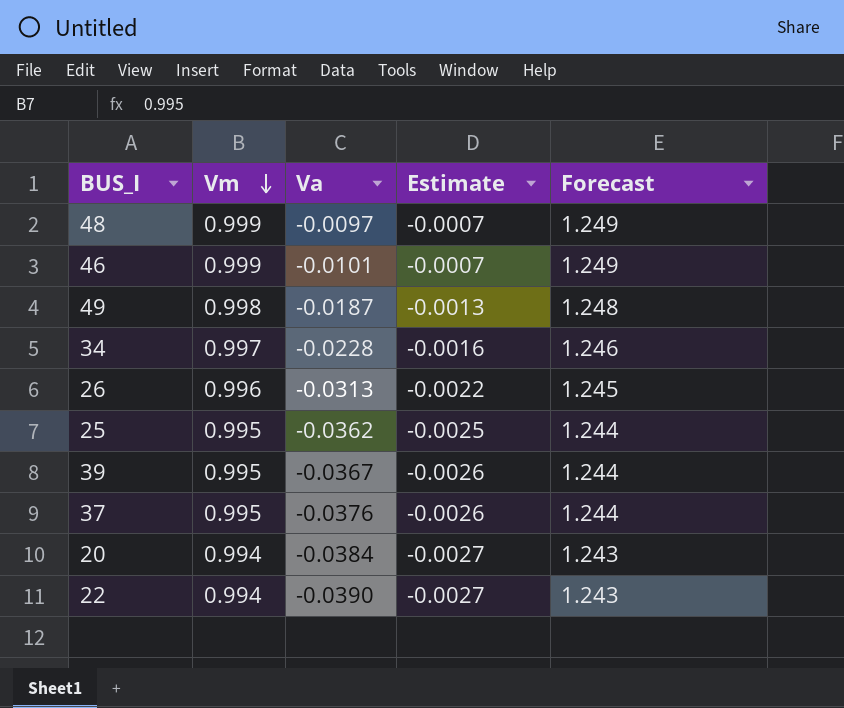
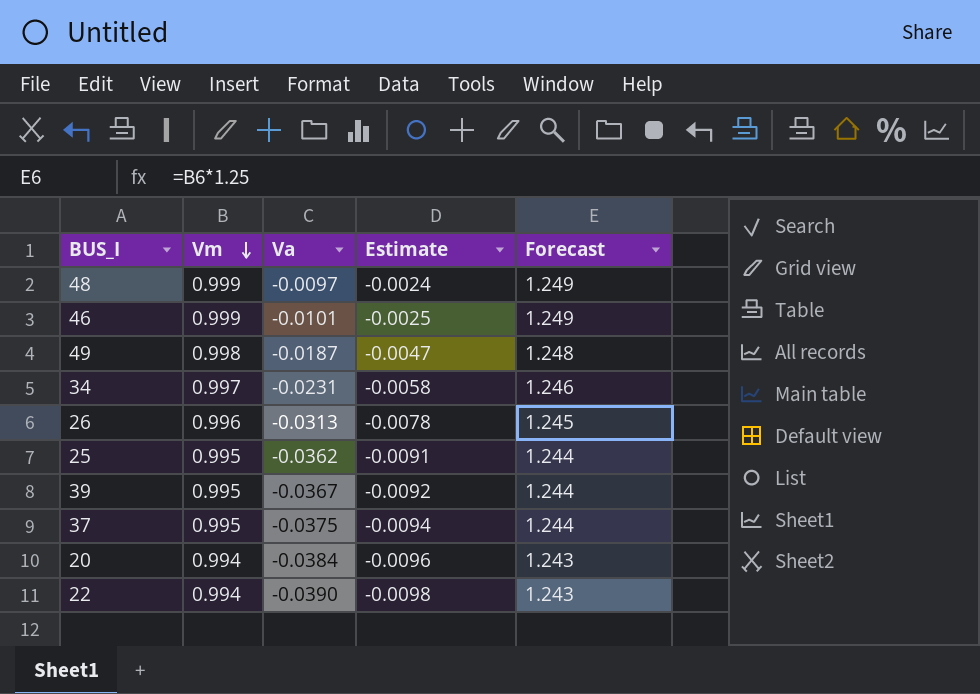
column Estimate | formula: [Va] * 0.07 -> [Va] * 0.25
34 | Va: -0.0228 -> -0.0231
37 | Va: -0.0376 -> -0.0375

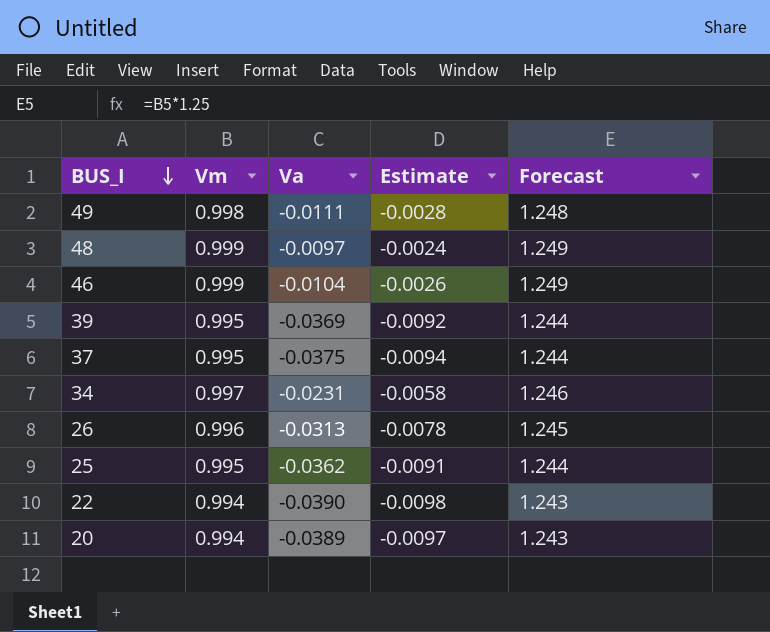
row order: Vm descending -> BUS_I descending
49 | Va: -0.0187 -> -0.0111
49 | Estimate: -0.0047 -> -0.0028
46 | Va: -0.0101 -> -0.0104
46 | Estimate: -0.0025 -> -0.0026
39 | Va: -0.0367 -> -0.0369
20 | Va: -0.0384 -> -0.0389
20 | Estimate: -0.0096 -> -0.0097

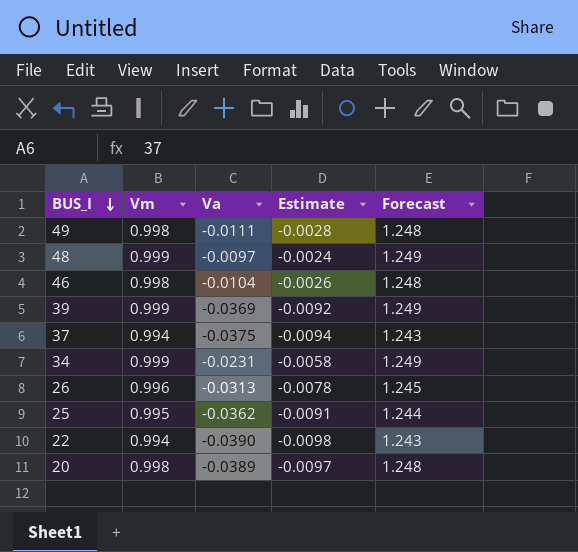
46 | Vm: 0.999 -> 0.998
46 | Forecast: 1.249 -> 1.248
39 | Vm: 0.995 -> 0.999
39 | Forecast: 1.244 -> 1.249
37 | Vm: 0.995 -> 0.994
37 | Forecast: 1.244 -> 1.243
34 | Vm: 0.997 -> 0.999
34 | Forecast: 1.246 -> 1.249
20 | Vm: 0.994 -> 0.998
20 | Forecast: 1.243 -> 1.248

